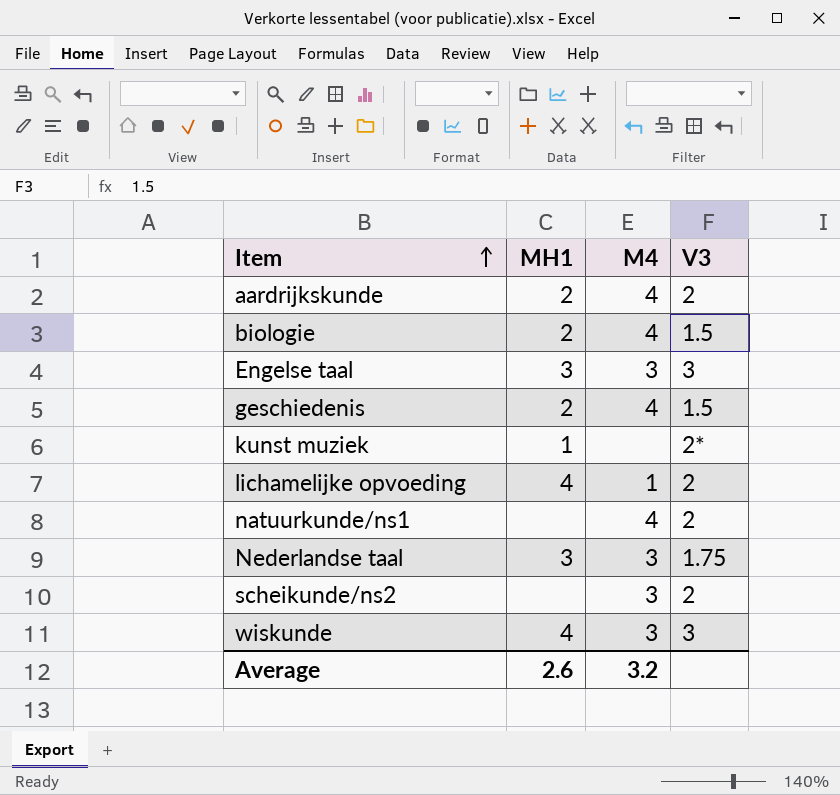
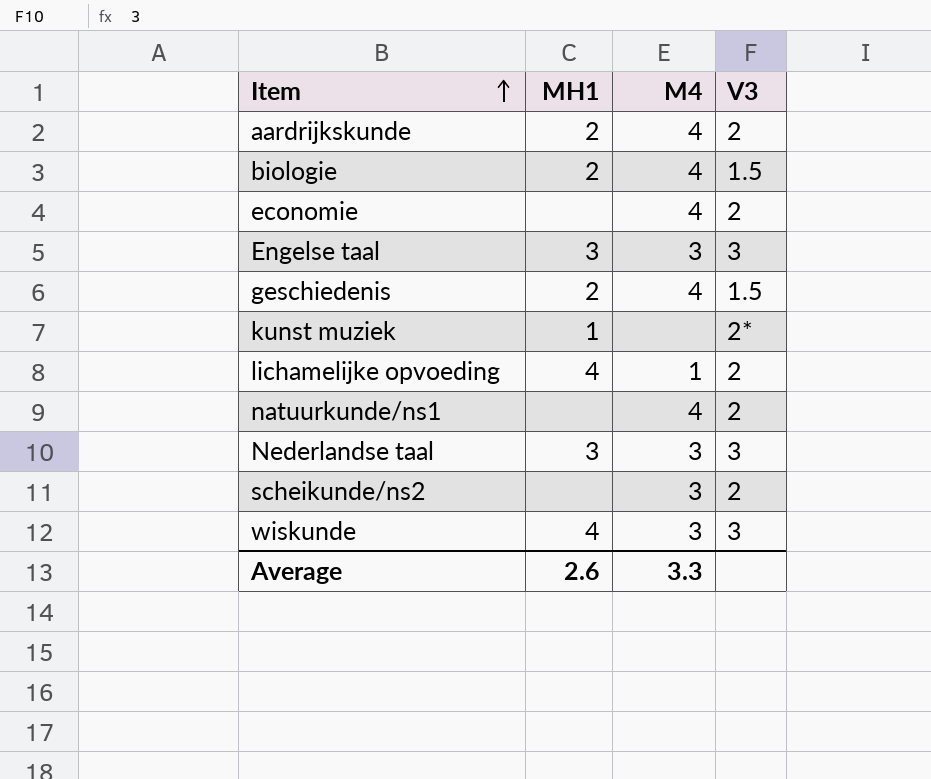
row economie: none -> none | 4 | 2
Nederlandse taal | V3: 1.75 -> 3
Average | M4: 3.2 -> 3.3

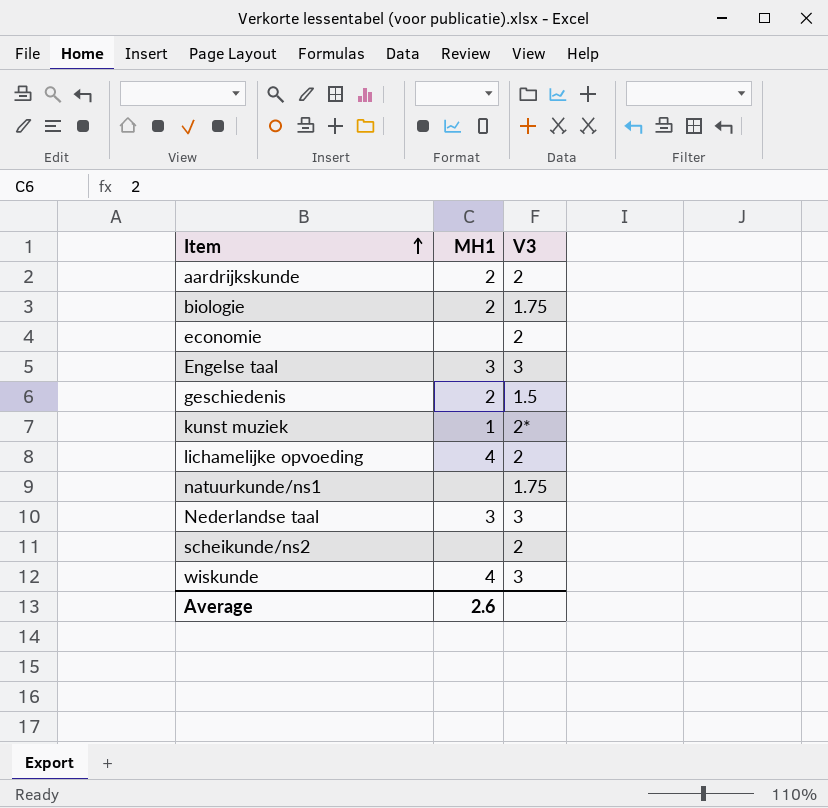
column M4 | position: 3 -> none
biologie | V3: 1.5 -> 1.75
natuurkunde/ns1 | V3: 2 -> 1.75

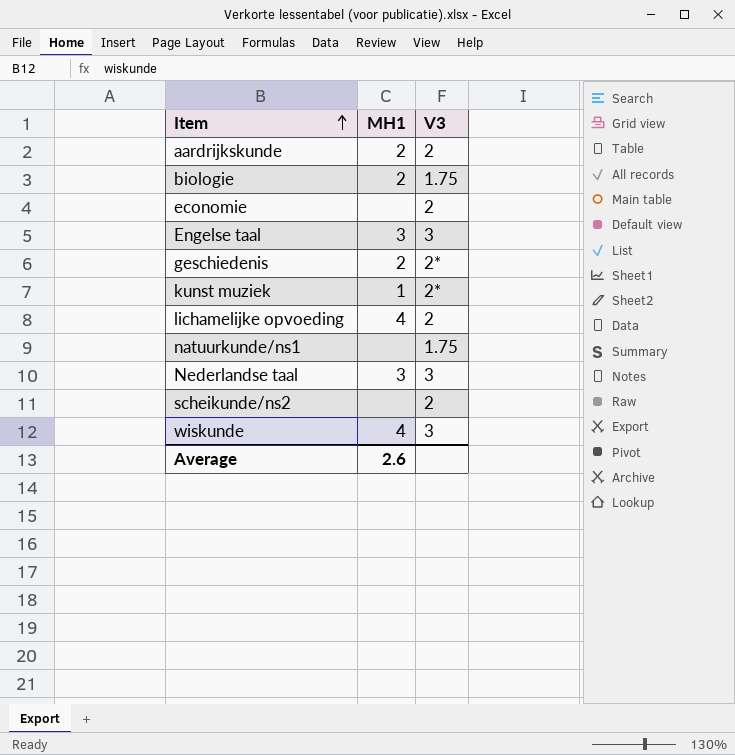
geschiedenis | V3: 1.5 -> 2*

